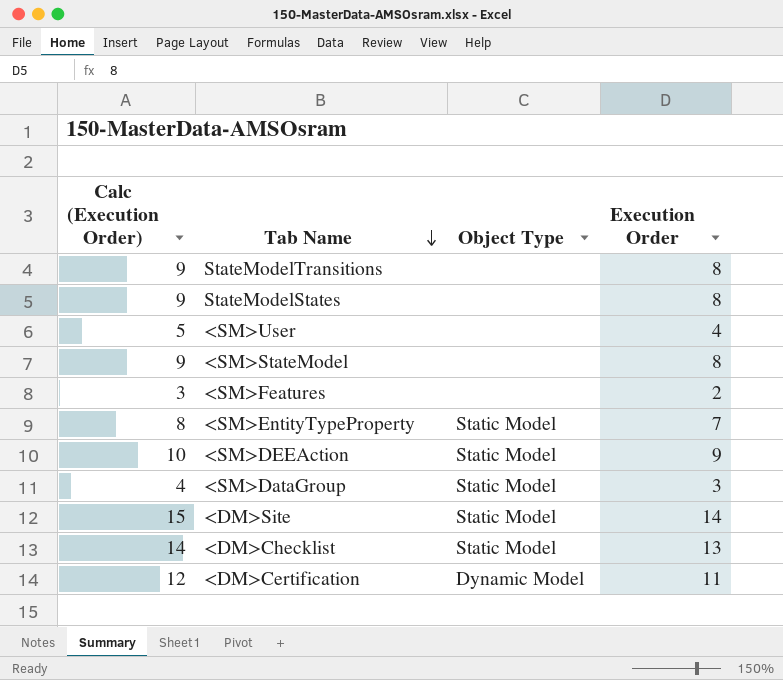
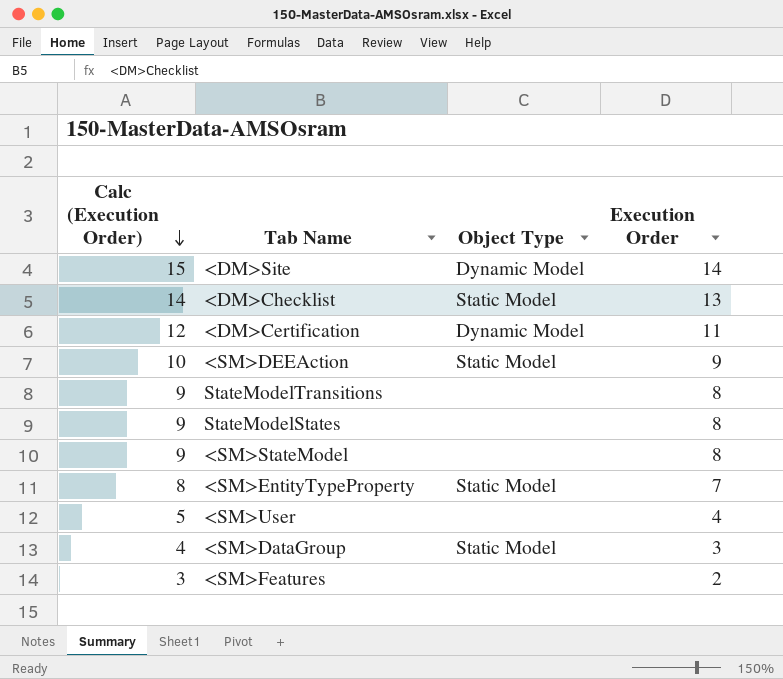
row order: Tab Name descending -> Calc (Execution Order) descending
<DM>Site | Object Type: Static Model -> Dynamic Model

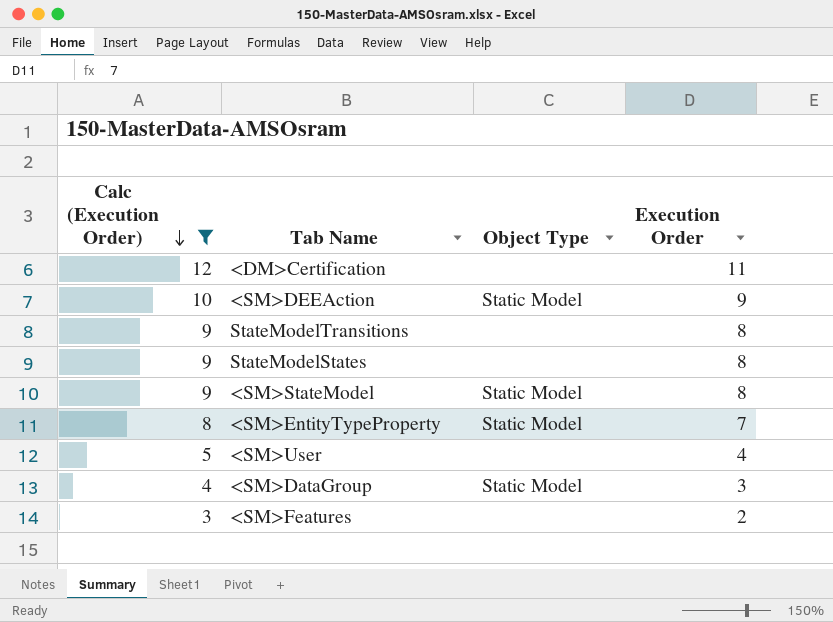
filter: none -> Calc (Execution Order) <= 12
<DM>Certification | Object Type: Dynamic Model -> none
<SM>StateModel | Object Type: none -> Static Model

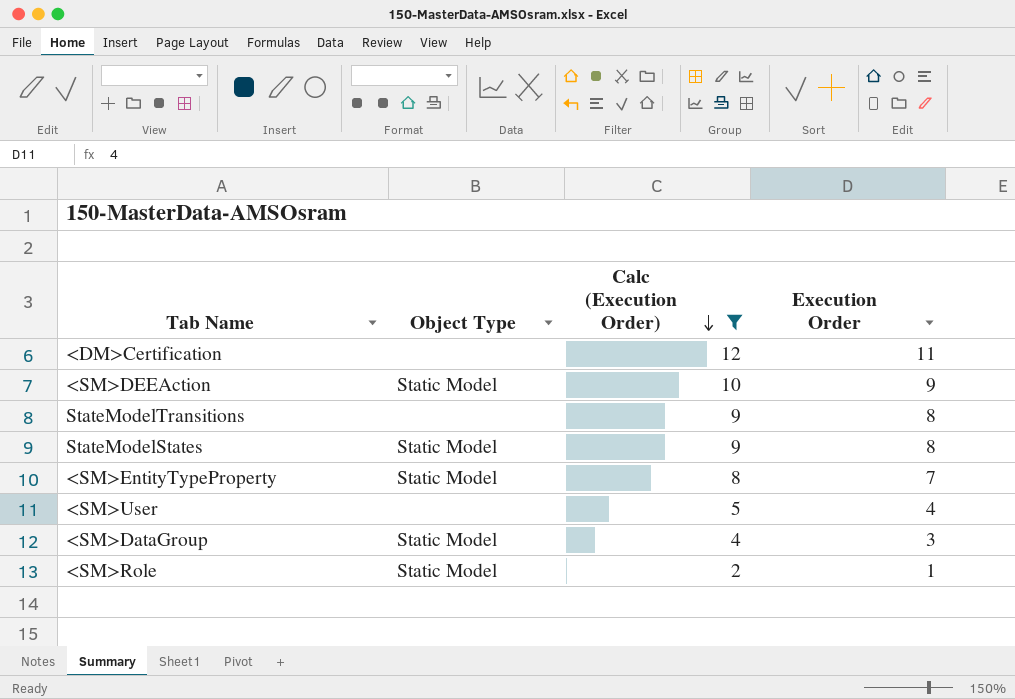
column Calc (Execution Order) | position: 1 -> 3
row <SM>StateModel: 9 | Static Model | 8 -> none
row <SM>Features: 3 | none | 2 -> none
StateModelStates | Object Type: none -> Static Model
row <SM>Role: none -> Static Model | 2 | 1

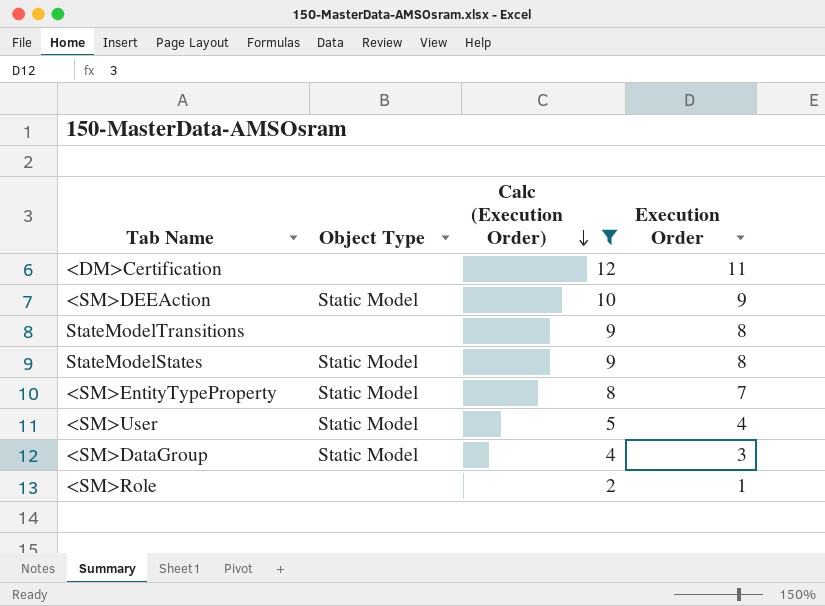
<SM>User | Object Type: none -> Static Model
<SM>Role | Object Type: Static Model -> none

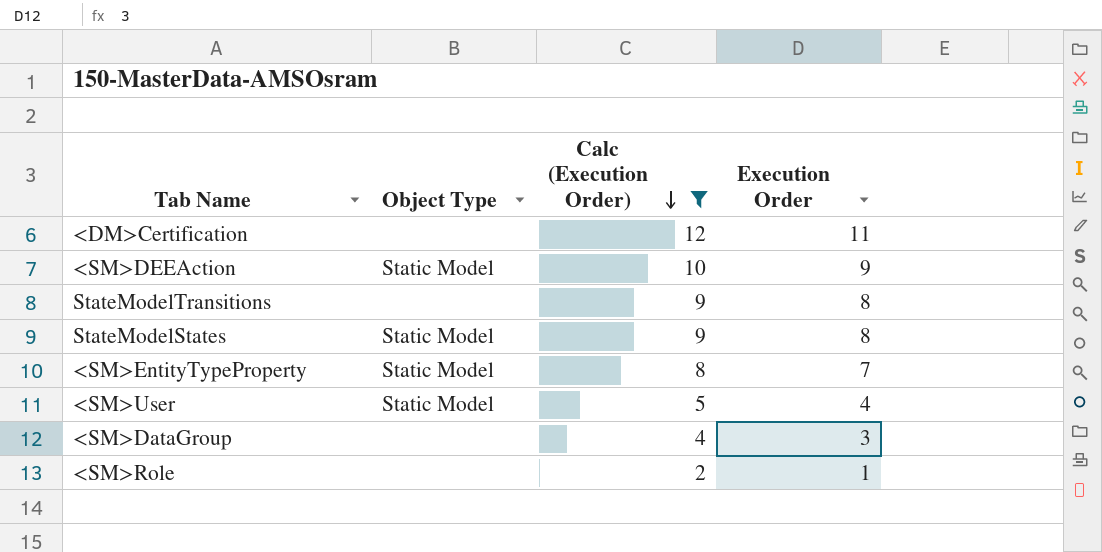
<SM>DataGroup | Object Type: Static Model -> none

